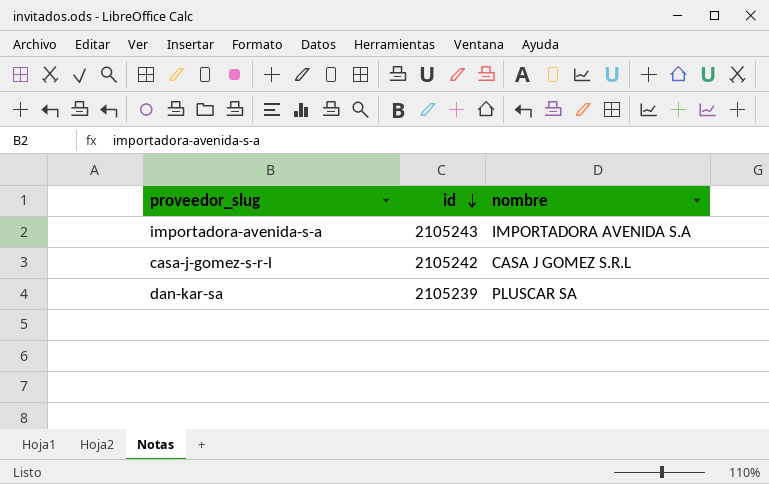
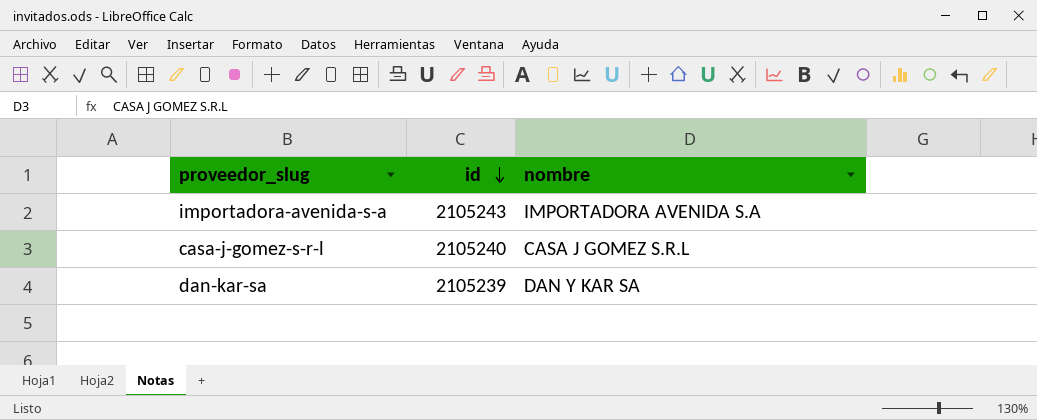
casa-j-gomez-s-r-l | id: 2105242 -> 2105240
dan-kar-sa | nombre: PLUSCAR SA -> DAN Y KAR SA

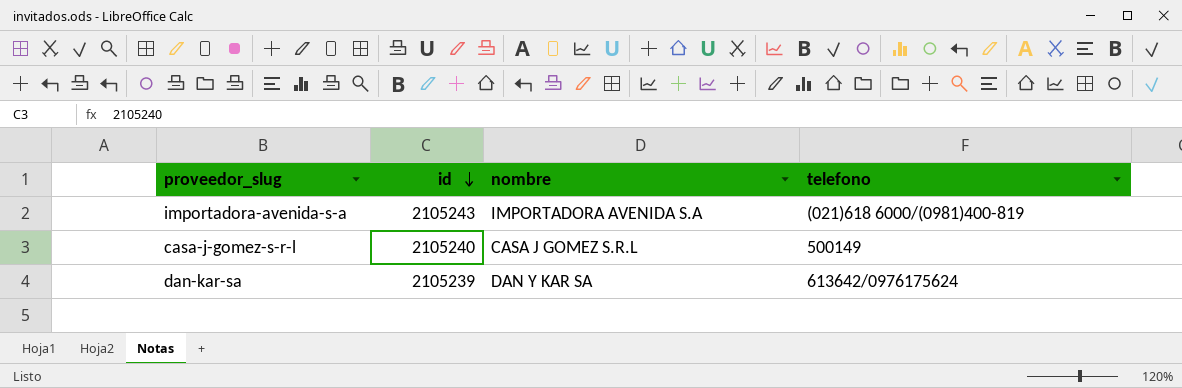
column telefono | position: none -> 4

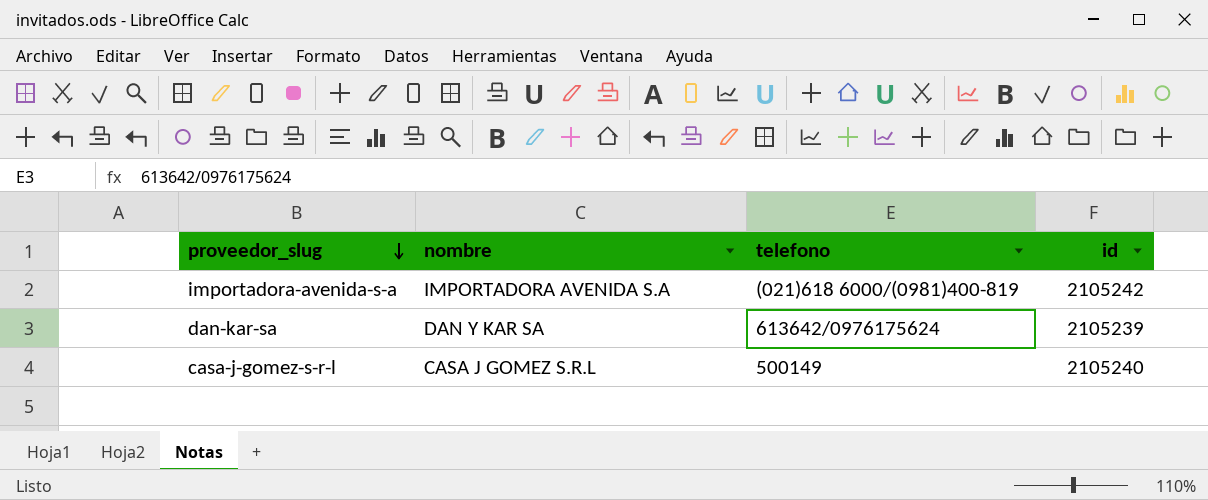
row order: id descending -> proveedor_slug descending
column id | position: 2 -> 4
importadora-avenida-s-a | id: 2105243 -> 2105242

